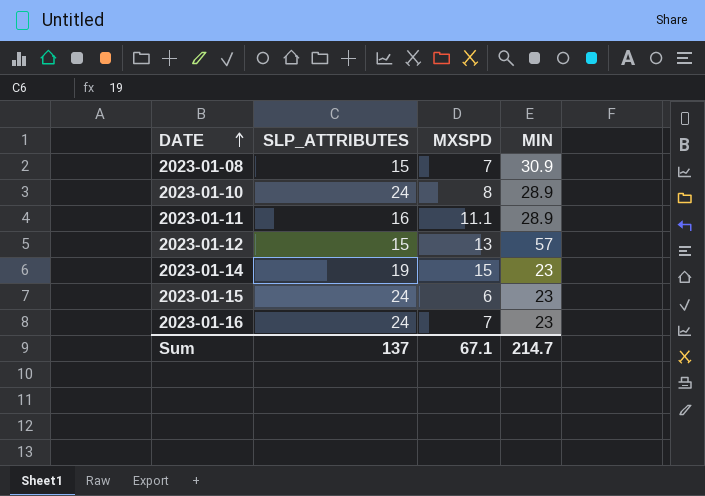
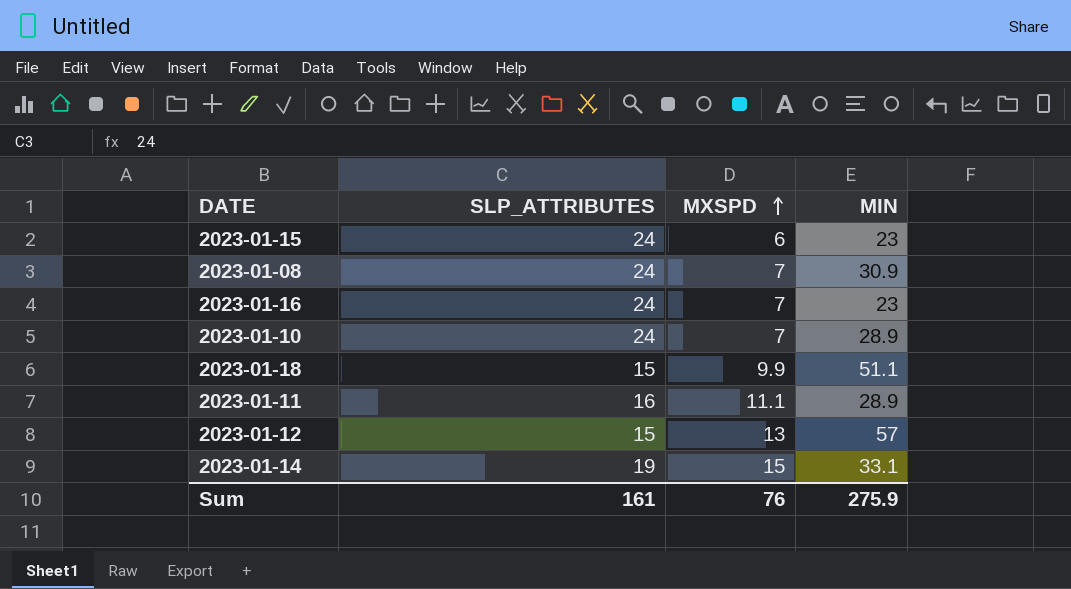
row order: DATE ascending -> MXSPD ascending
2023-01-08 | SLP_ATTRIBUTES: 15 -> 24
2023-01-10 | MXSPD: 8 -> 7
row 2023-01-18: none -> 15 | 9.9 | 51.1
2023-01-14 | MIN: 23 -> 33.1
Sum | SLP_ATTRIBUTES: 137 -> 161
Sum | MXSPD: 67.1 -> 76
Sum | MIN: 214.7 -> 275.9

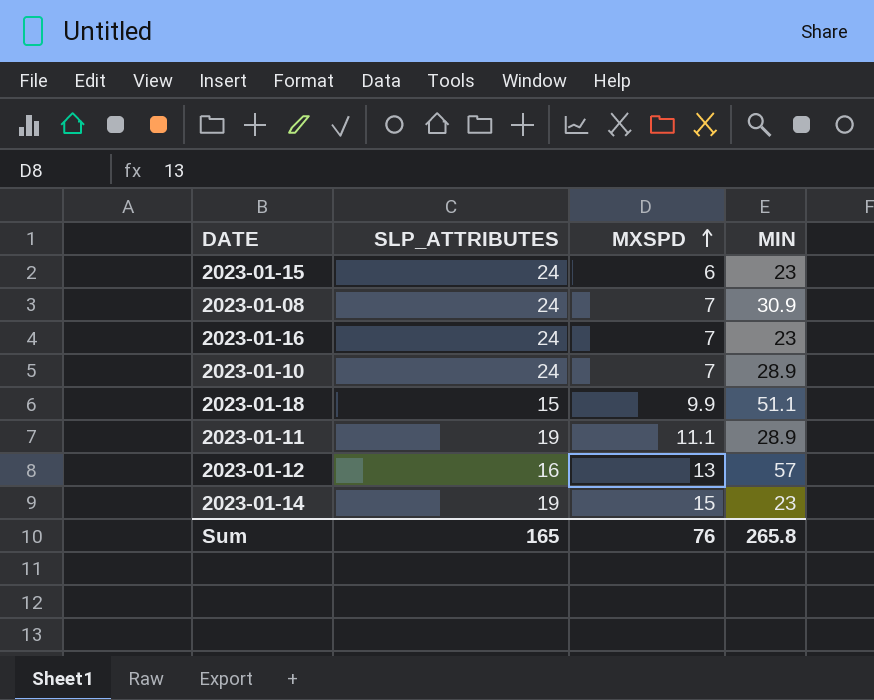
2023-01-11 | SLP_ATTRIBUTES: 16 -> 19
2023-01-12 | SLP_ATTRIBUTES: 15 -> 16
2023-01-14 | MIN: 33.1 -> 23
Sum | SLP_ATTRIBUTES: 161 -> 165
Sum | MIN: 275.9 -> 265.8

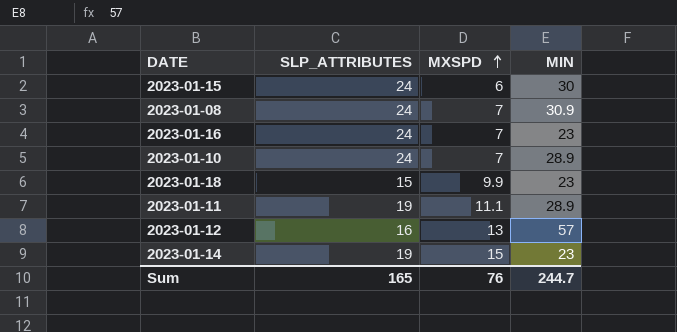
2023-01-15 | MIN: 23 -> 30
2023-01-18 | MIN: 51.1 -> 23
Sum | MIN: 265.8 -> 244.7

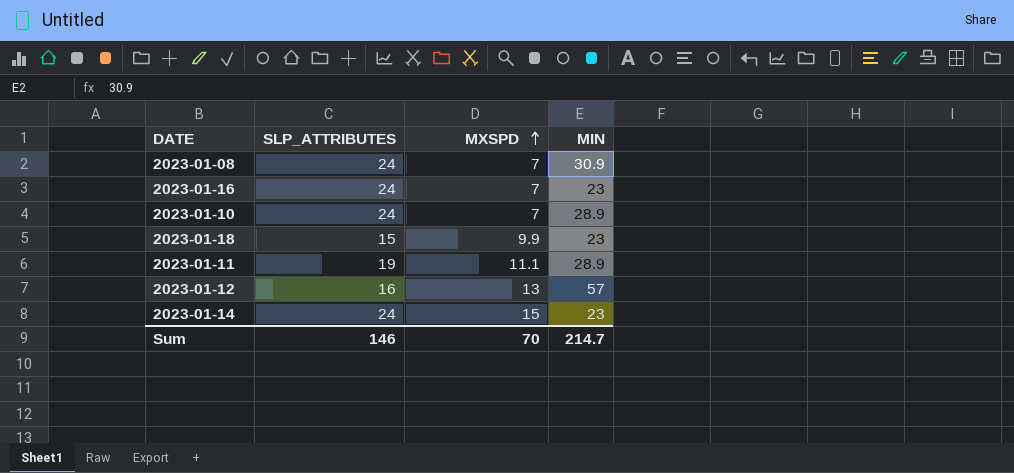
row 2023-01-15: 24 | 6 | 30 -> none
2023-01-14 | SLP_ATTRIBUTES: 19 -> 24
Sum | SLP_ATTRIBUTES: 165 -> 146
Sum | MXSPD: 76 -> 70
Sum | MIN: 244.7 -> 214.7

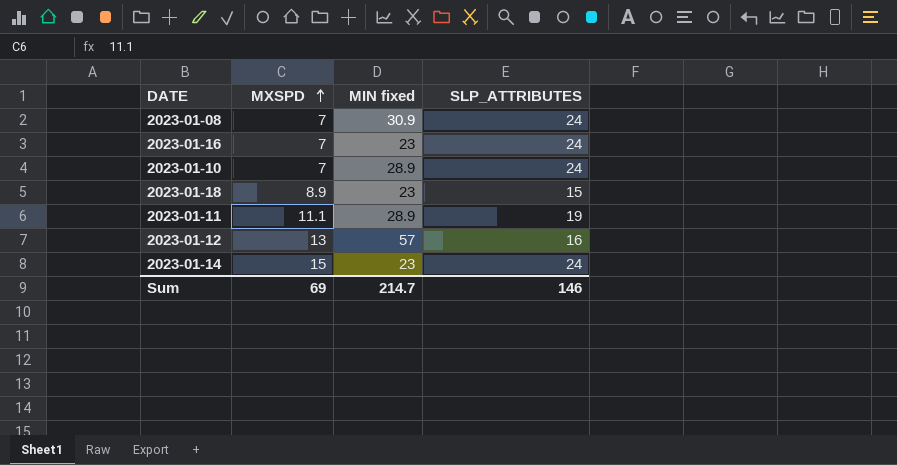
column name: MIN -> MIN fixed
column SLP_ATTRIBUTES | position: 2 -> 4
2023-01-18 | MXSPD: 9.9 -> 8.9
Sum | MXSPD: 70 -> 69

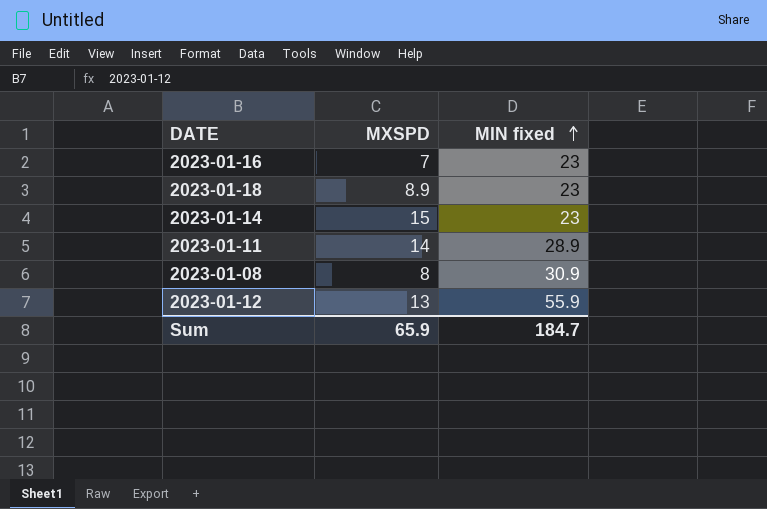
row order: MXSPD ascending -> MIN fixed ascending
column SLP_ATTRIBUTES | position: 4 -> none
row 2023-01-10: 7 | 28.9 | 24 -> none
2023-01-11 | MXSPD: 11.1 -> 14
2023-01-08 | MXSPD: 7 -> 8
2023-01-12 | MIN fixed: 57 -> 55.9
Sum | MXSPD: 69 -> 65.9
Sum | MIN fixed: 214.7 -> 184.7

